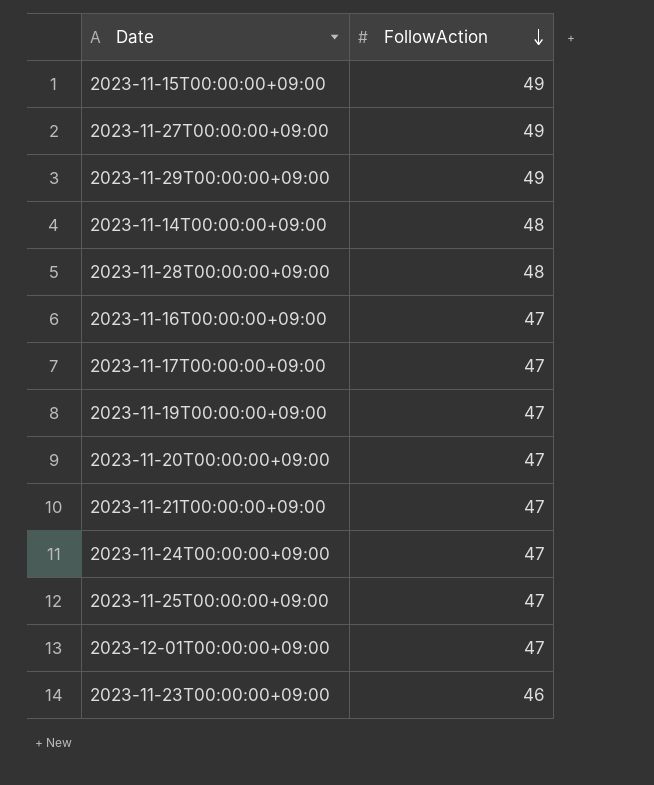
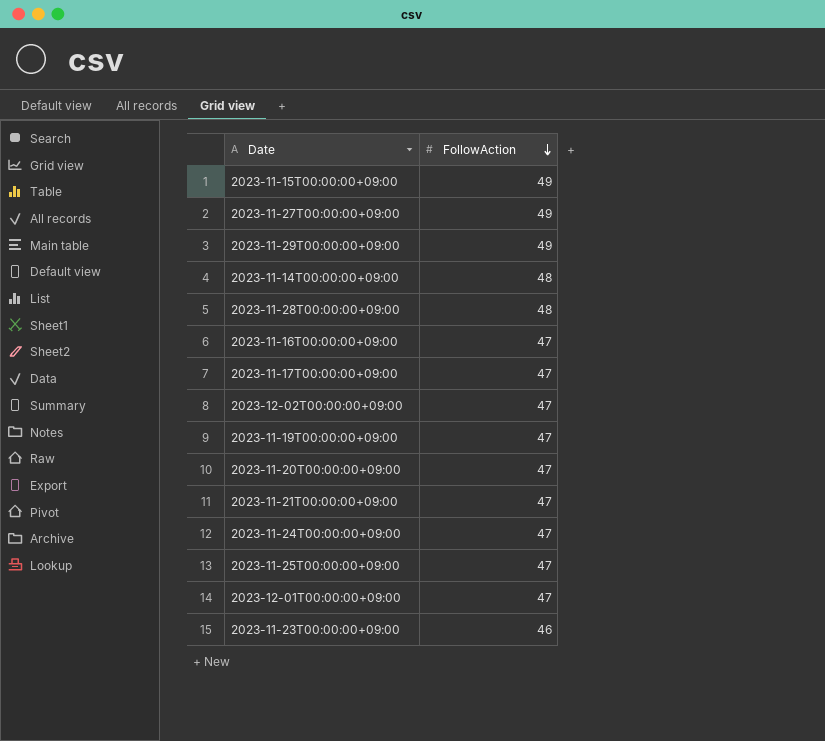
row 2023-12-02T00:00:00+09:00: none -> 47

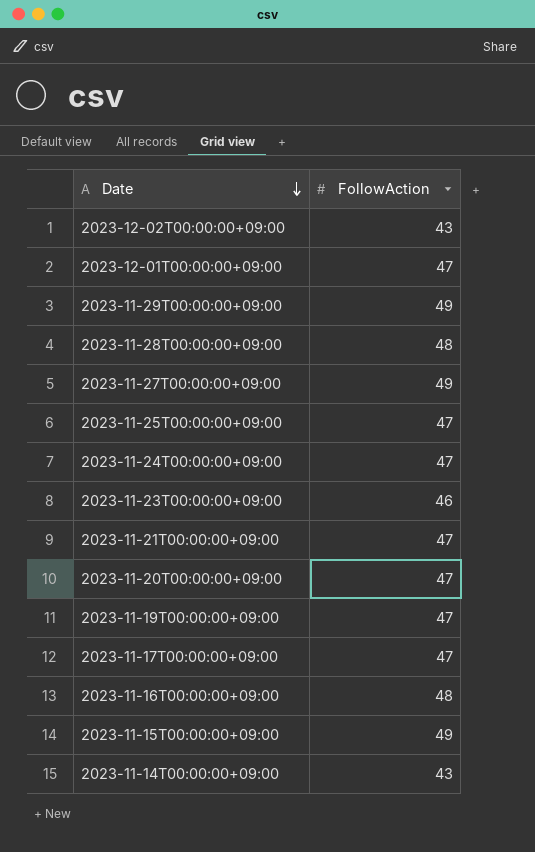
row order: FollowAction descending -> Date descending
2023-12-02T00:00:00+09:00 | FollowAction: 47 -> 43
2023-11-16T00:00:00+09:00 | FollowAction: 47 -> 48
2023-11-14T00:00:00+09:00 | FollowAction: 48 -> 43

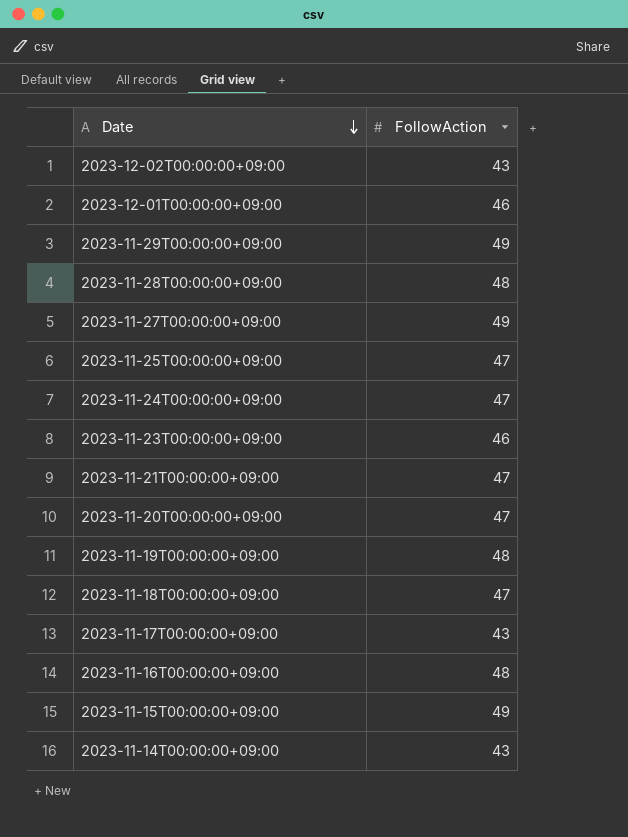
2023-12-01T00:00:00+09:00 | FollowAction: 47 -> 46
2023-11-19T00:00:00+09:00 | FollowAction: 47 -> 48
row 2023-11-18T00:00:00+09:00: none -> 47
2023-11-17T00:00:00+09:00 | FollowAction: 47 -> 43

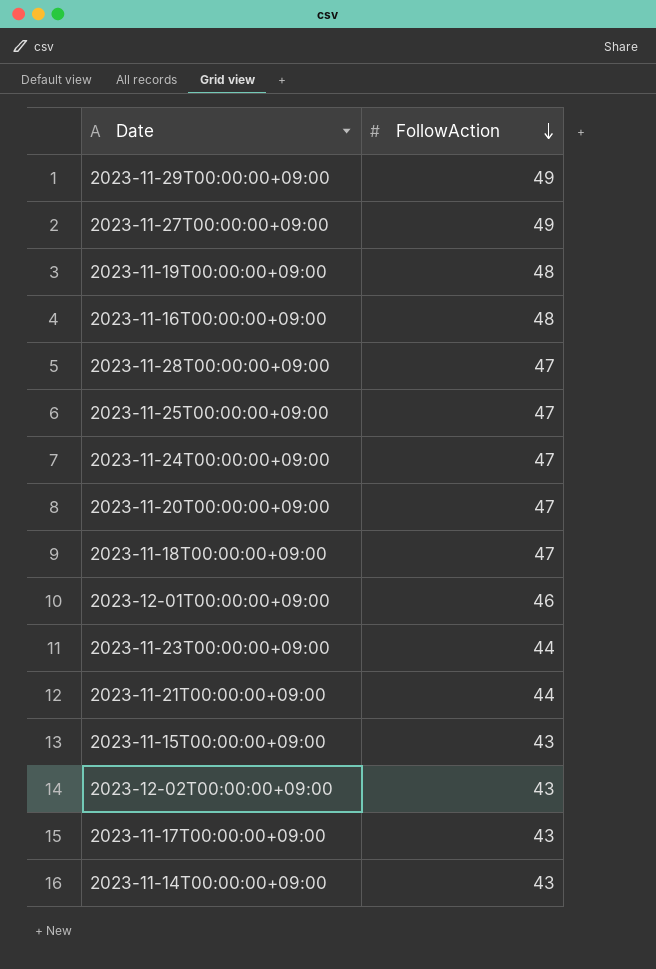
row order: Date descending -> FollowAction descending
2023-11-28T00:00:00+09:00 | FollowAction: 48 -> 47
2023-11-23T00:00:00+09:00 | FollowAction: 46 -> 44
2023-11-21T00:00:00+09:00 | FollowAction: 47 -> 44
2023-11-15T00:00:00+09:00 | FollowAction: 49 -> 43

